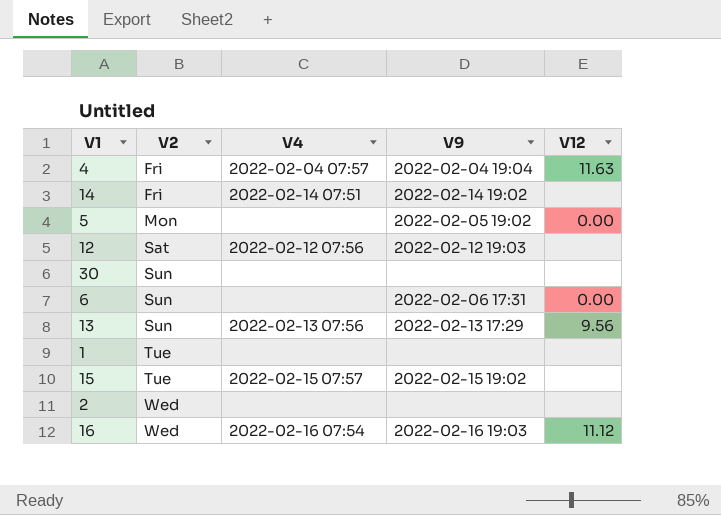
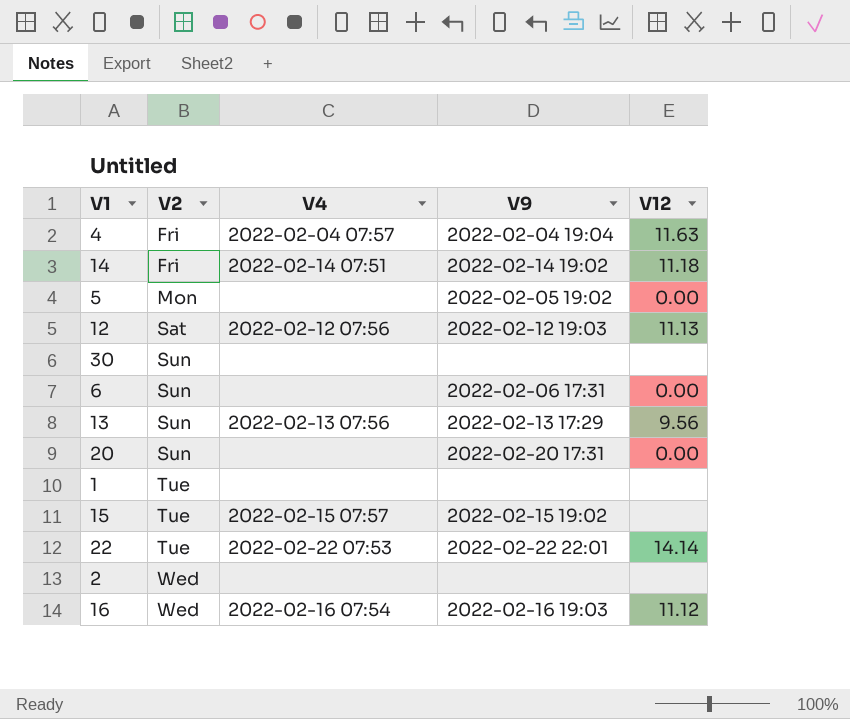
14 | V12: none -> 11.18
12 | V12: none -> 11.13
row 20: none -> Sun | none | 2022-02-20 17:31 | 0.00
row 22: none -> Tue | 2022-02-22 07:53 | 2022-02-22 22:01 | 14.14

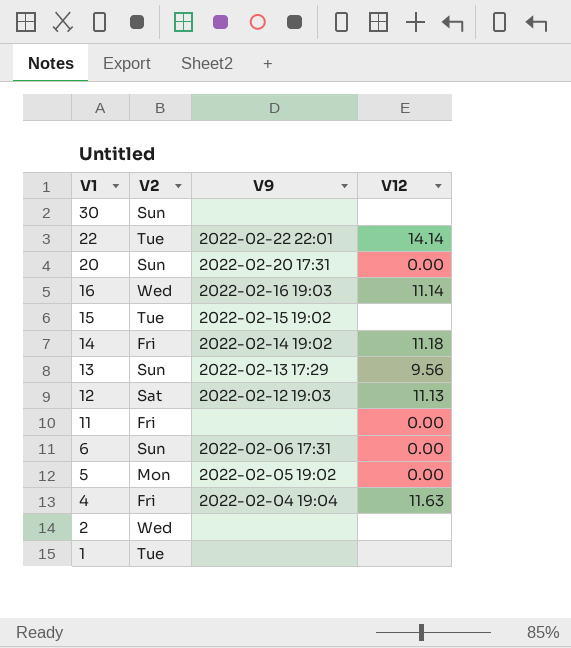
row order: V2 ascending -> V1 descending
column V4 | position: 3 -> none
16 | V12: 11.12 -> 11.14
row 11: none -> Fri | none | 0.00

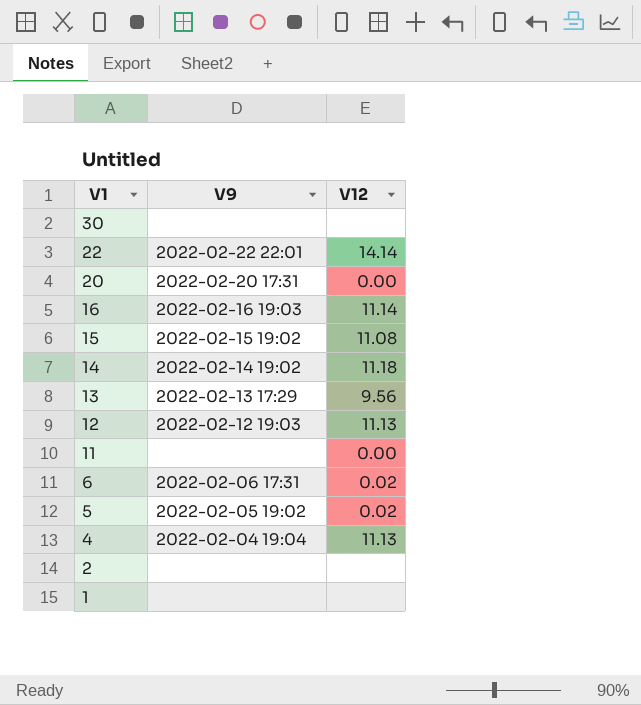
column V2 | position: 2 -> none
15 | V12: none -> 11.08
6 | V12: 0.00 -> 0.02
5 | V12: 0.00 -> 0.02
4 | V12: 11.63 -> 11.13

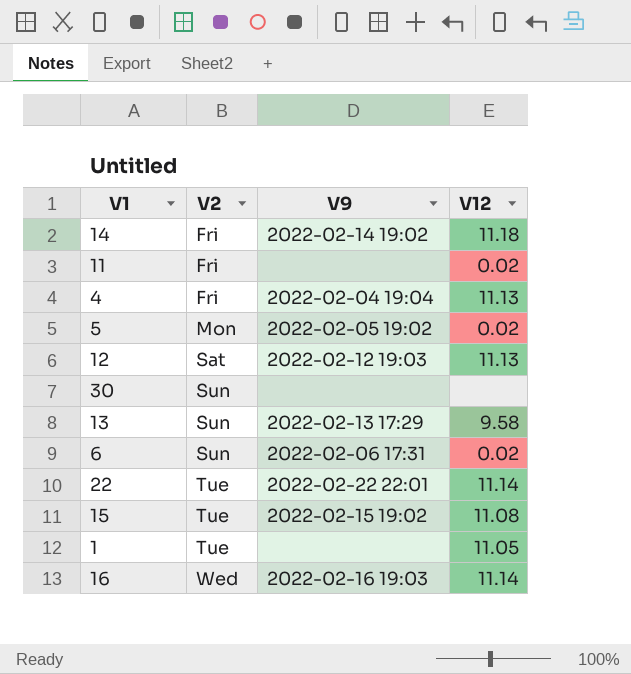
row order: V1 descending -> V2 ascending
column V2 | position: none -> 2
row 20: 2022-02-20 17:31 | 0.00 -> none
row 2: none | none -> none
11 | V12: 0.00 -> 0.02
13 | V12: 9.56 -> 9.58
22 | V12: 14.14 -> 11.14
1 | V12: none -> 11.05

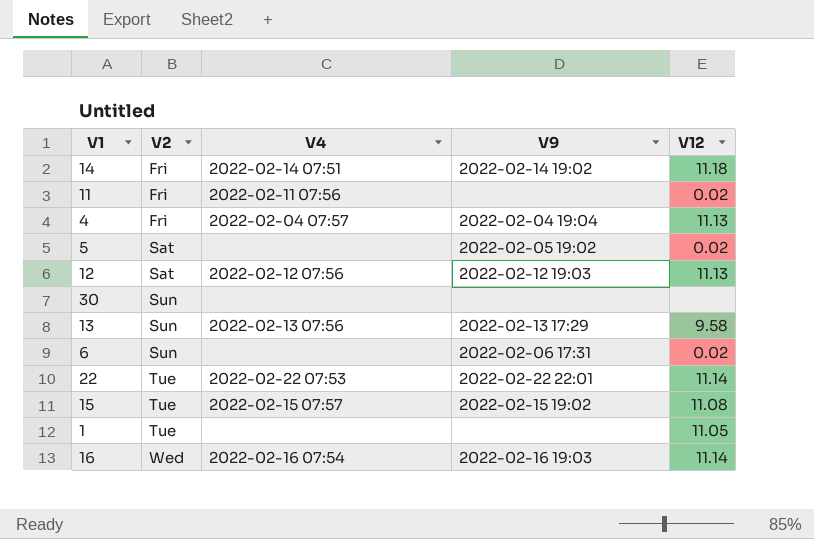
column V4 | position: none -> 3
5 | V2: Mon -> Sat

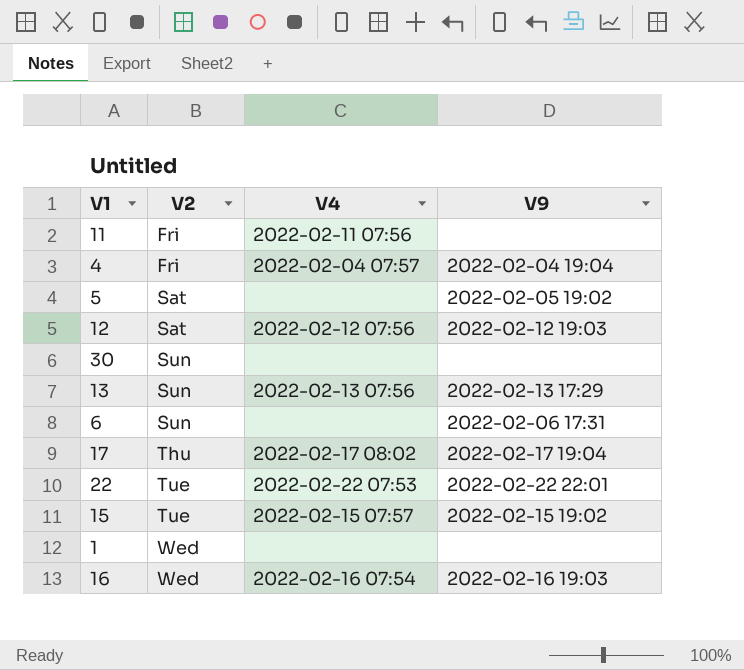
column V12 | position: 5 -> none
row 14: Fri | 2022-02-14 07:51 | 2022-02-14 19:02 | 11.18 -> none
row 17: none -> Thu | 2022-02-17 08:02 | 2022-02-17 19:04
1 | V2: Tue -> Wed

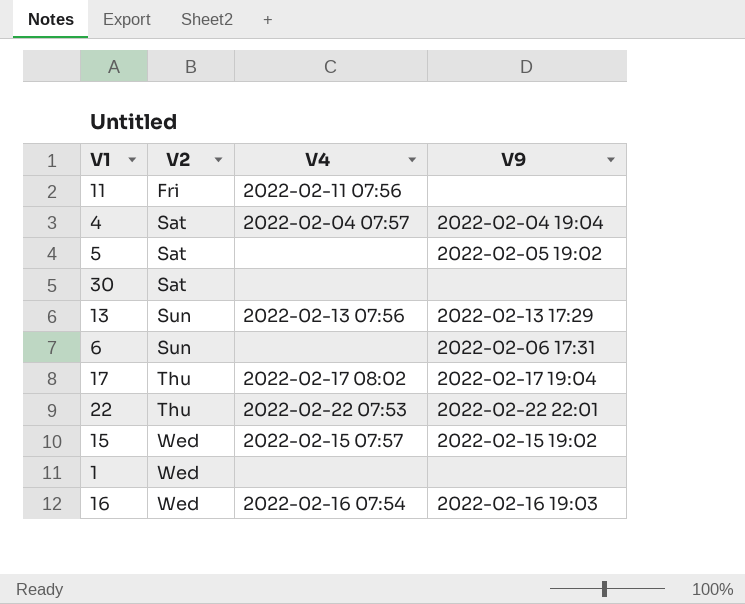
row 12: Sat | 2022-02-12 07:56 | 2022-02-12 19:03 -> none
4 | V2: Fri -> Sat
30 | V2: Sun -> Sat
22 | V2: Tue -> Thu
15 | V2: Tue -> Wed

